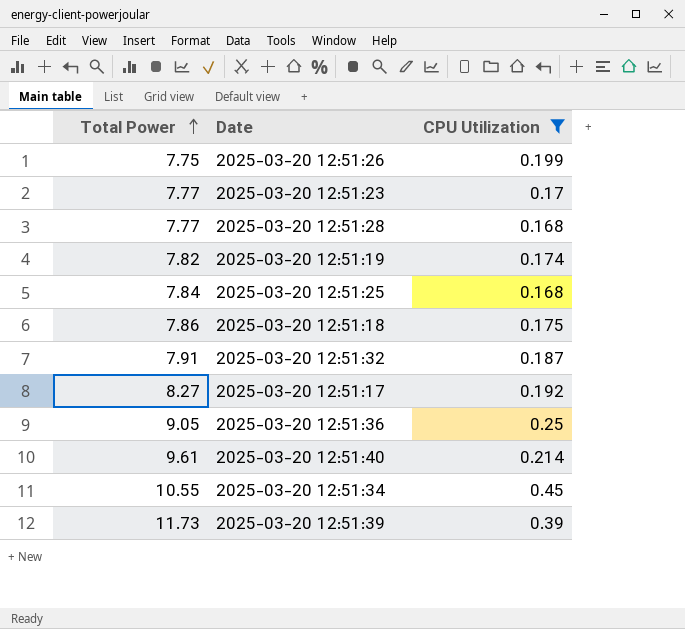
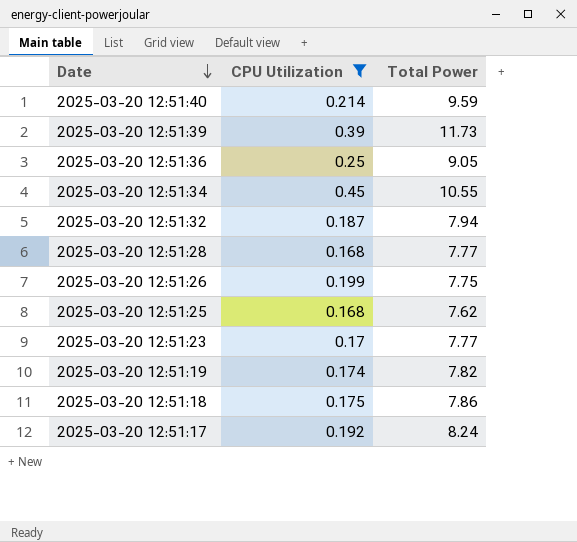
row order: Total Power ascending -> Date descending
column Total Power | position: 1 -> 3
2025-03-20 12:51:40 | Total Power: 9.61 -> 9.59
2025-03-20 12:51:32 | Total Power: 7.91 -> 7.94
2025-03-20 12:51:25 | Total Power: 7.84 -> 7.62
2025-03-20 12:51:17 | Total Power: 8.27 -> 8.24

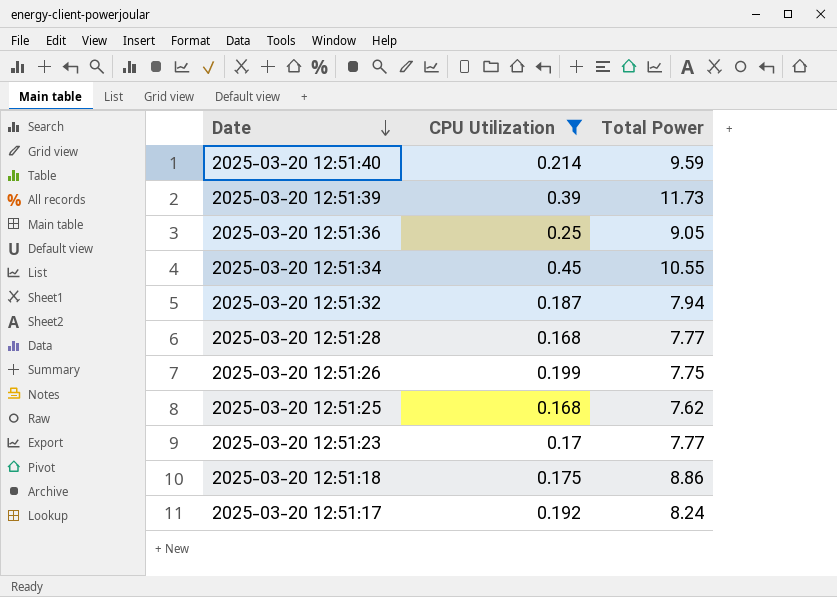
row 2025-03-20 12:51:19: 0.174 | 7.82 -> none
2025-03-20 12:51:18 | Total Power: 7.86 -> 8.86

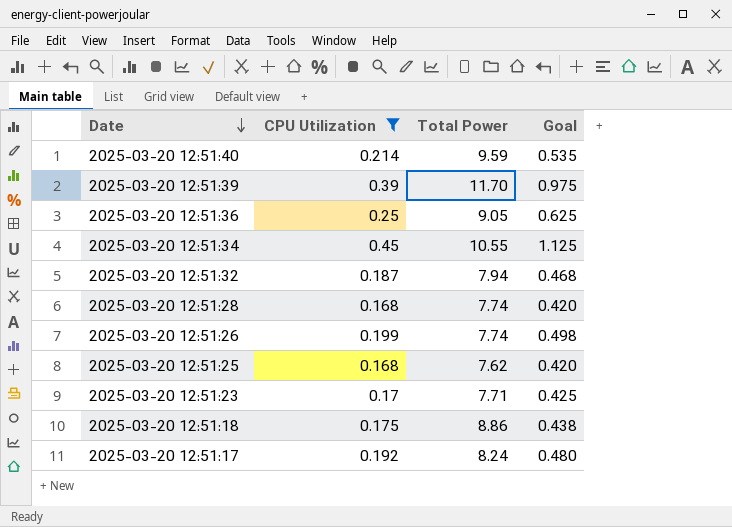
column Goal | formula: none -> [CPU Utilization] * 2.5
2025-03-20 12:51:39 | Total Power: 11.73 -> 11.70
2025-03-20 12:51:28 | Total Power: 7.77 -> 7.74
2025-03-20 12:51:26 | Total Power: 7.75 -> 7.74
2025-03-20 12:51:23 | Total Power: 7.77 -> 7.71

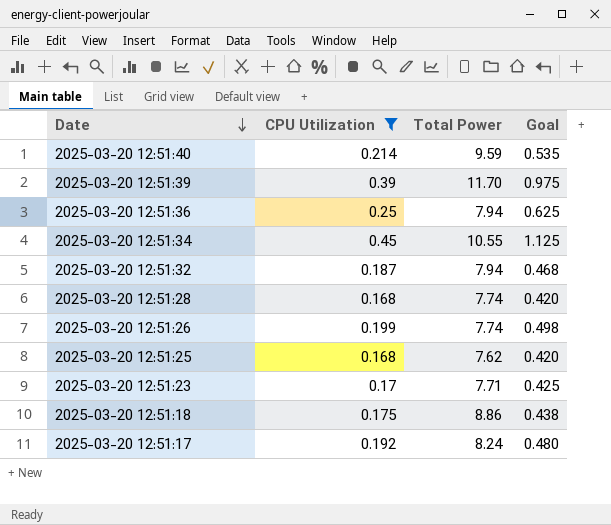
2025-03-20 12:51:36 | Total Power: 9.05 -> 7.94

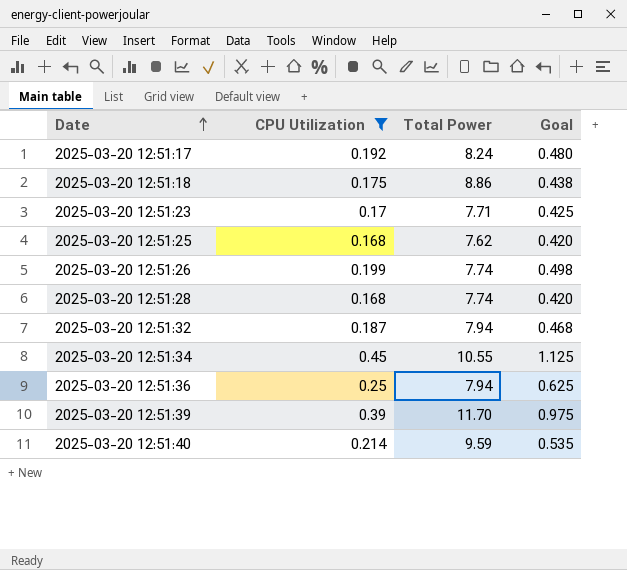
row order: Date descending -> Date ascending

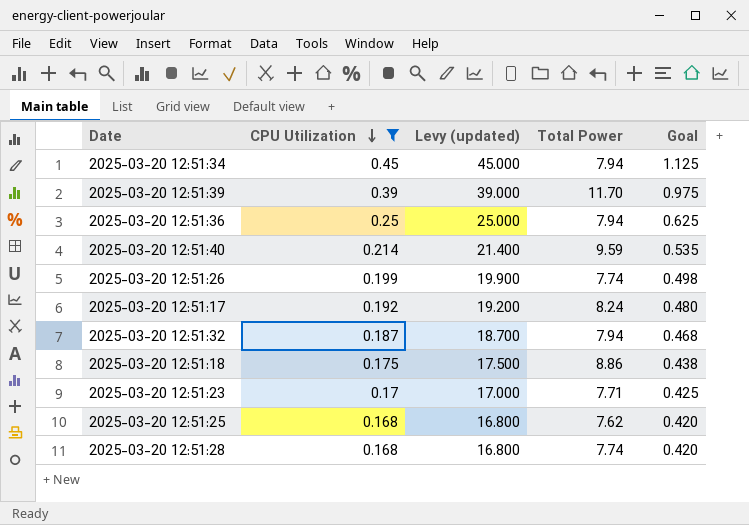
row order: Date ascending -> CPU Utilization descending
column Levy (updated) | formula: none -> [CPU Utilization] * 100
2025-03-20 12:51:34 | Total Power: 10.55 -> 7.94

